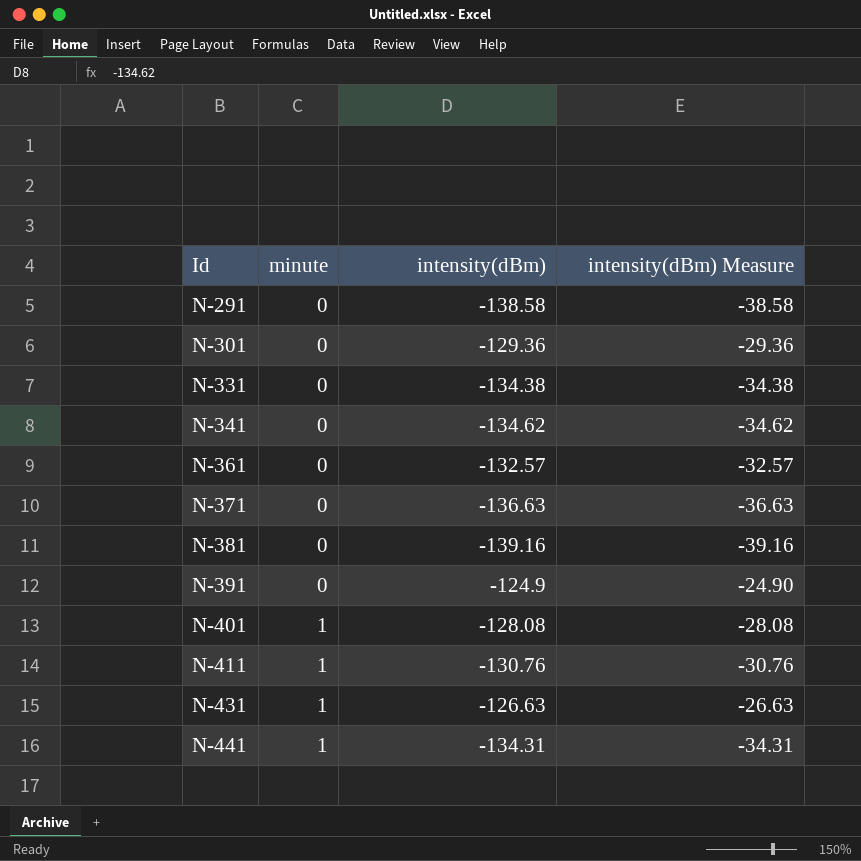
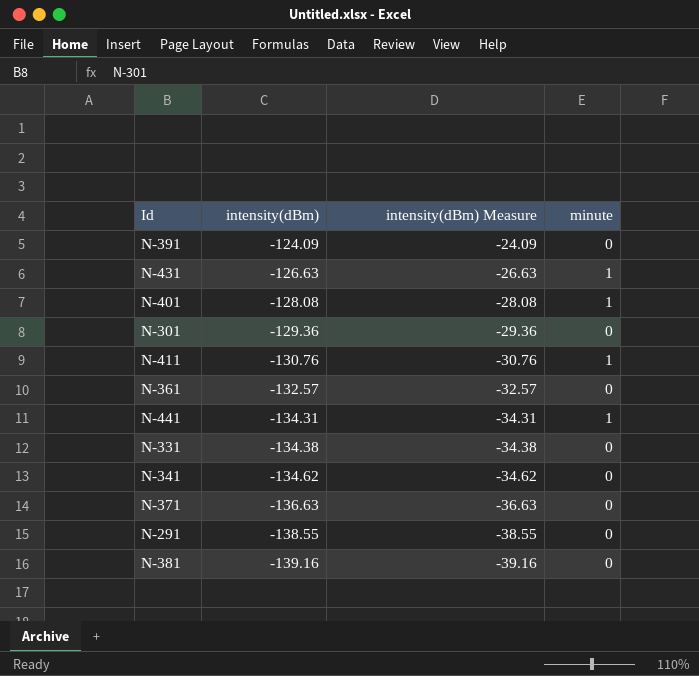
row order: Id ascending -> intensity(dBm) descending
column minute | position: 2 -> 4
N-391 | intensity(dBm): -124.9 -> -124.09
N-391 | intensity(dBm) Measure: -24.90 -> -24.09
N-291 | intensity(dBm): -138.58 -> -138.55
N-291 | intensity(dBm) Measure: -38.58 -> -38.55

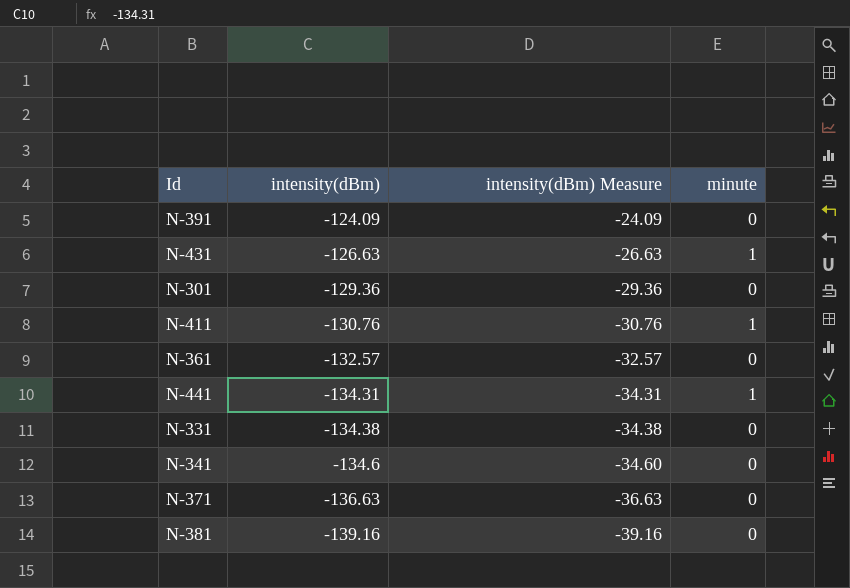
row N-401: -128.08 | -28.08 | 1 -> none
row N-291: -138.55 | -38.55 | 0 -> none
N-341 | intensity(dBm): -134.62 -> -134.6
N-341 | intensity(dBm) Measure: -34.62 -> -34.60

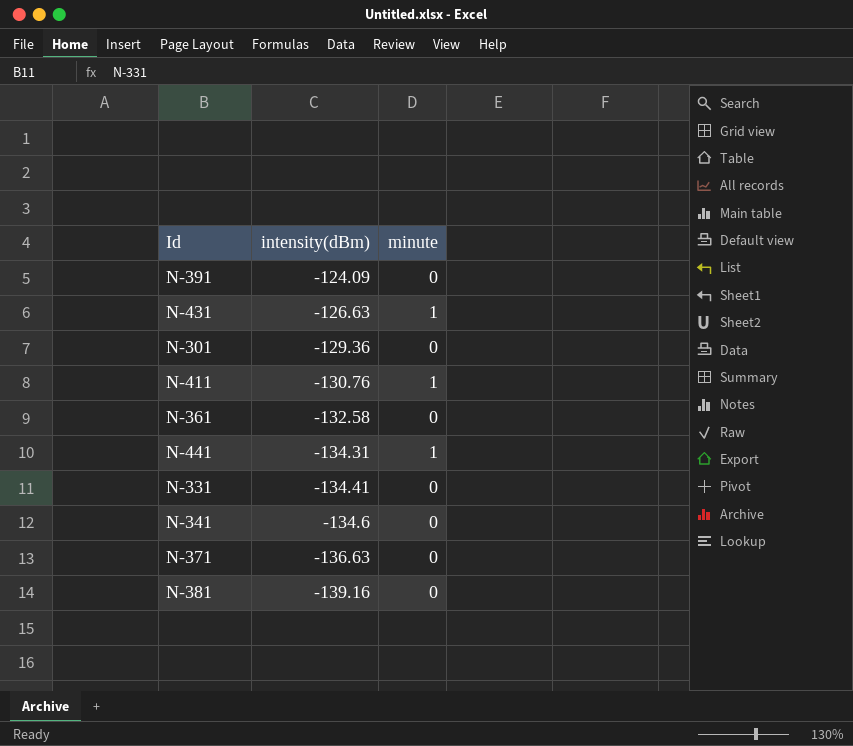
column intensity(dBm) Measure | formula: [intensity(dBm)] + 100 -> none
N-361 | intensity(dBm): -132.57 -> -132.58
N-331 | intensity(dBm): -134.38 -> -134.41

